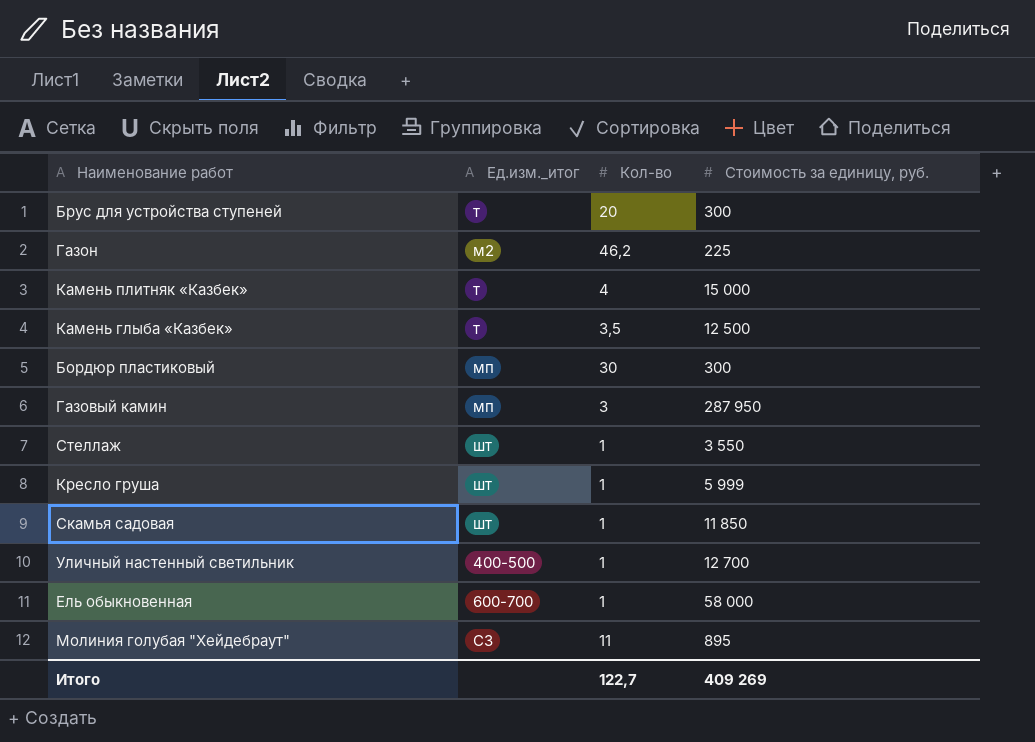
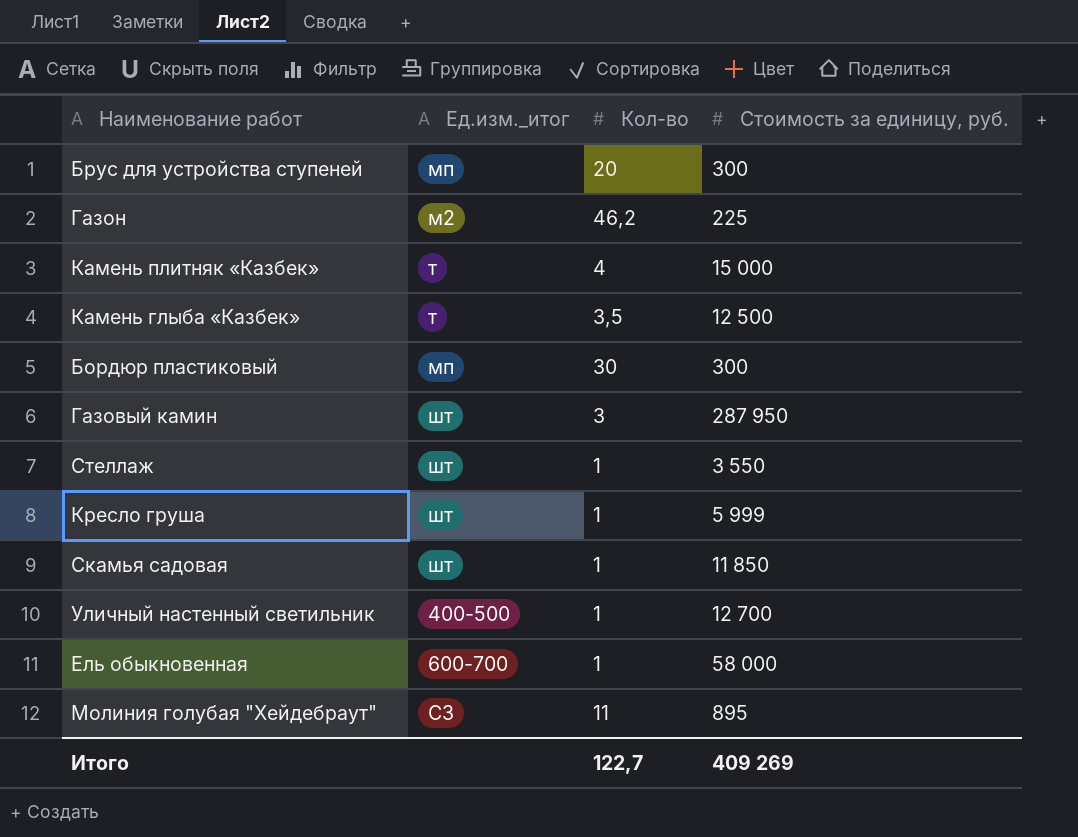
Брус для устройства ступеней | Ед.изм._итог: т -> мп
Газовый камин | Ед.изм._итог: мп -> шт

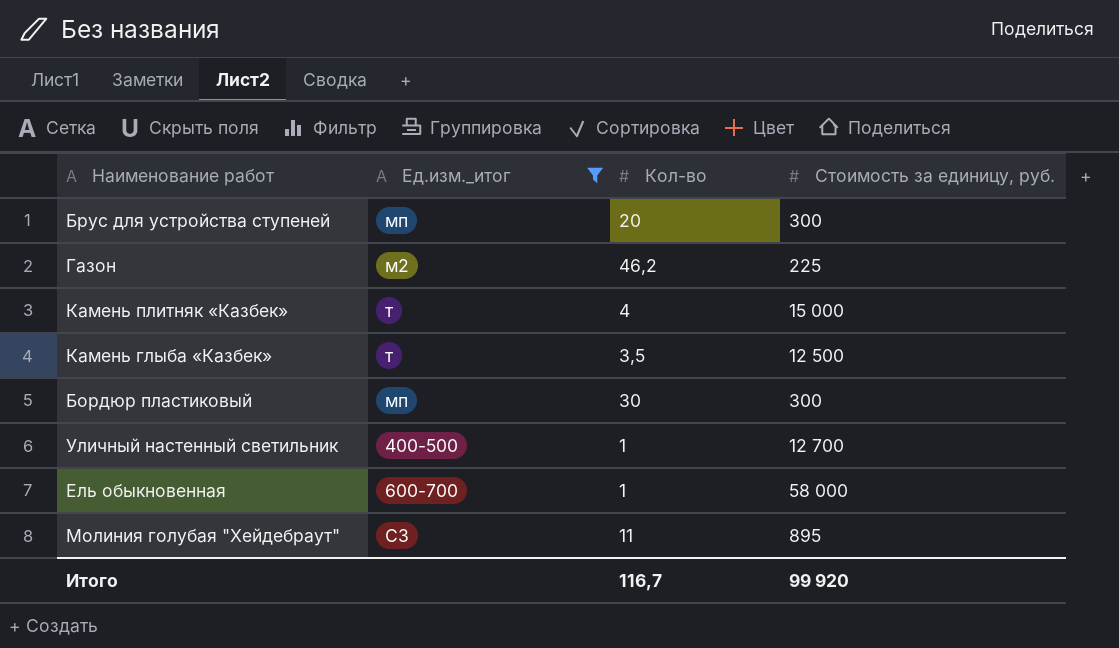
filter: none -> Ед.изм._итог != шт
Итого | Кол-во: 122,7 -> 116,7
Итого | Стоимость за единицу, руб.: 409 269 -> 99 920

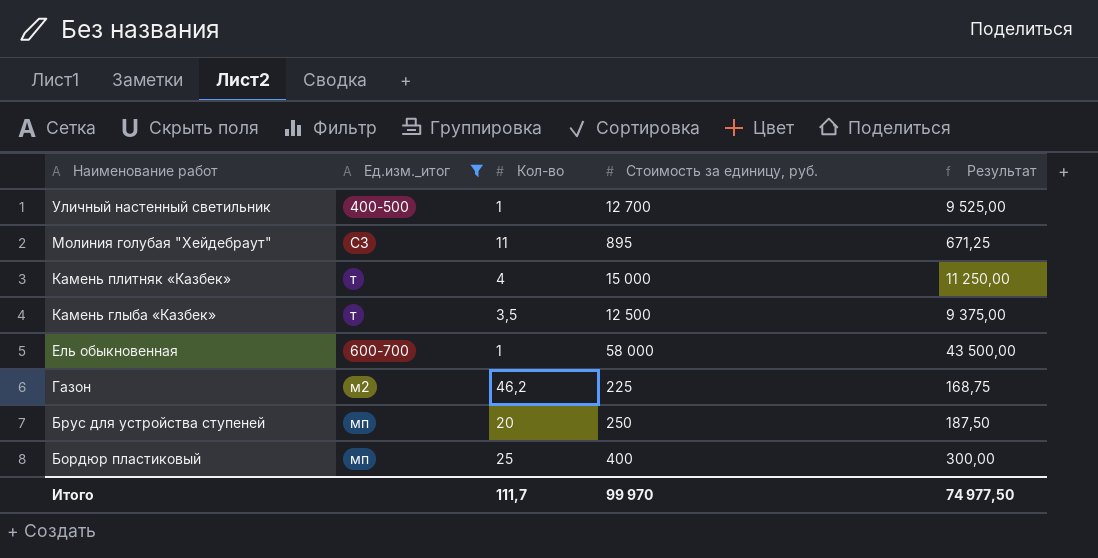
row order: none -> Наименование работ descending
column Результат | formula: none -> [Стоимость за единицу, руб.] * 0,75
Брус для устройства ступеней | Стоимость за единицу, руб.: 300 -> 250
Бордюр пластиковый | Кол-во: 30 -> 25
Бордюр пластиковый | Стоимость за единицу, руб.: 300 -> 400
Итого | Кол-во: 116,7 -> 111,7
Итого | Стоимость за единицу, руб.: 99 920 -> 99 970

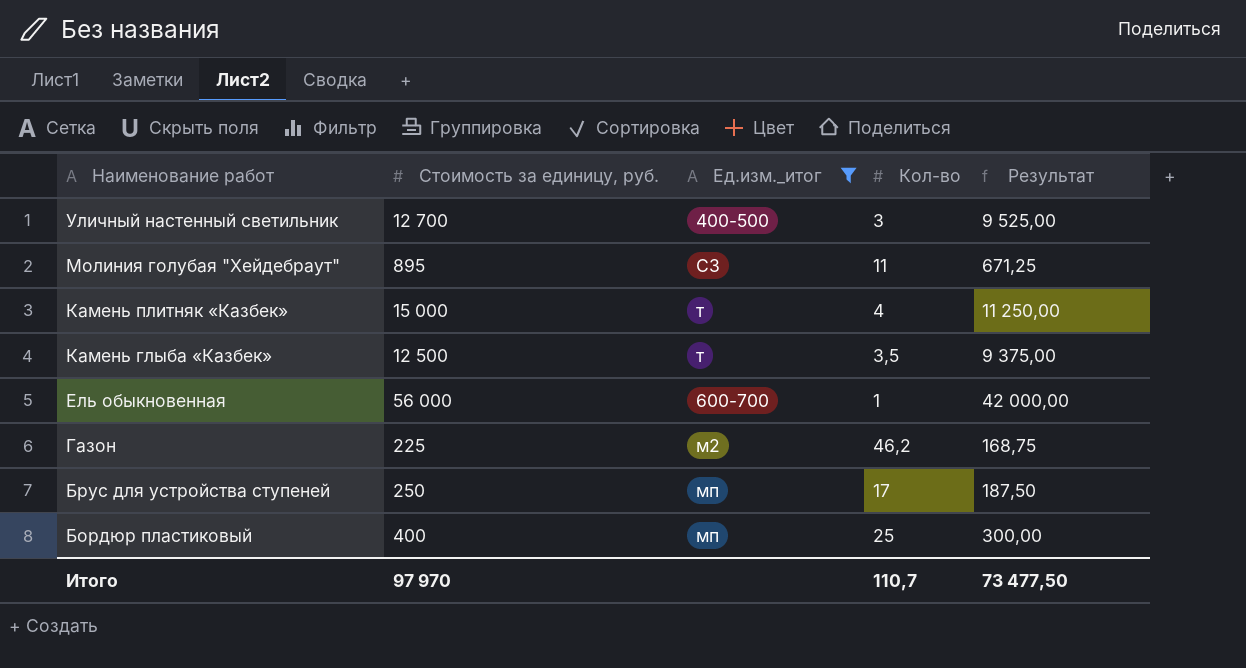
column Стоимость за единицу, руб. | position: 4 -> 2
Уличный настенный светильник | Кол-во: 1 -> 3
Ель обыкновенная | Стоимость за единицу, руб.: 58 000 -> 56 000
Ель обыкновенная | Результат: 43 500,00 -> 42 000,00
Брус для устройства ступеней | Кол-во: 20 -> 17
Итого | Стоимость за единицу, руб.: 99 970 -> 97 970
Итого | Кол-во: 111,7 -> 110,7
Итого | Результат: 74 977,50 -> 73 477,50

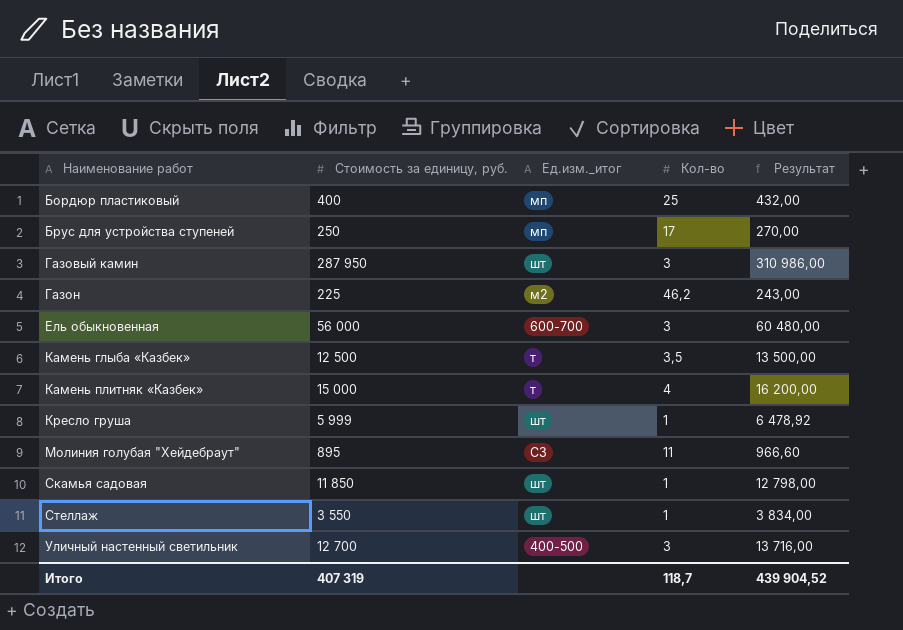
filter: Ед.изм._итог != шт -> none
row order: Наименование работ descending -> Наименование работ ascending
column Результат | formula: [Стоимость за единицу, руб.] * 0,75 -> [Стоимость за единицу, руб.] * 1,08
Ель обыкновенная | Кол-во: 1 -> 3
Итого | Стоимость за единицу, руб.: 97 970 -> 407 319
Итого | Кол-во: 110,7 -> 118,7
Итого | Результат: 73 477,50 -> 439 904,52

